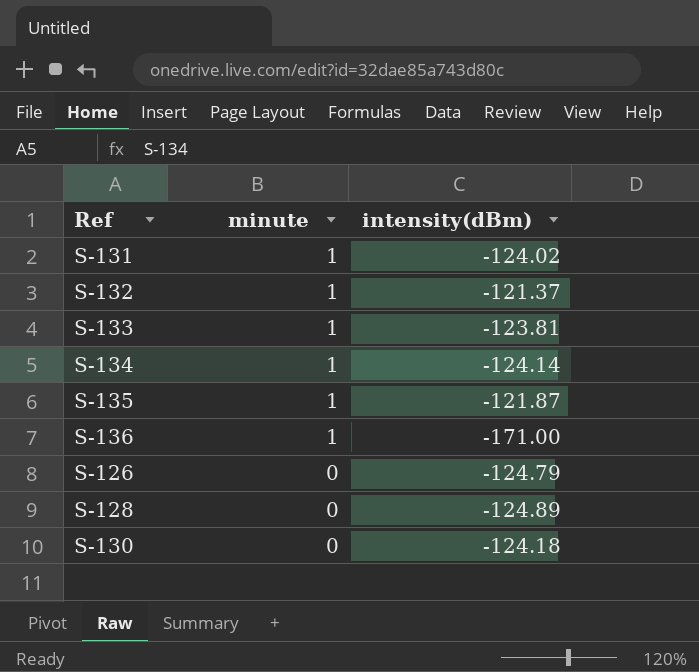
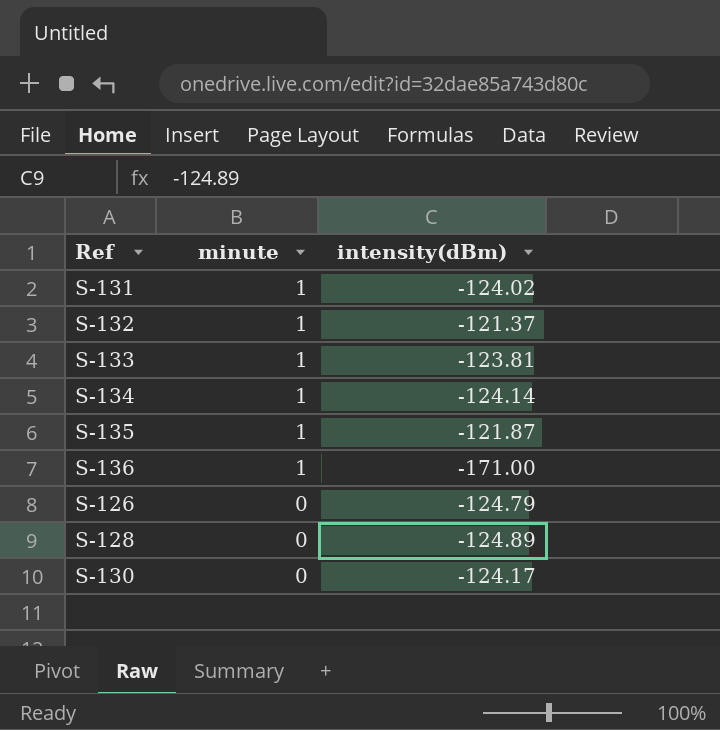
S-130 | intensity(dBm): -124.18 -> -124.17

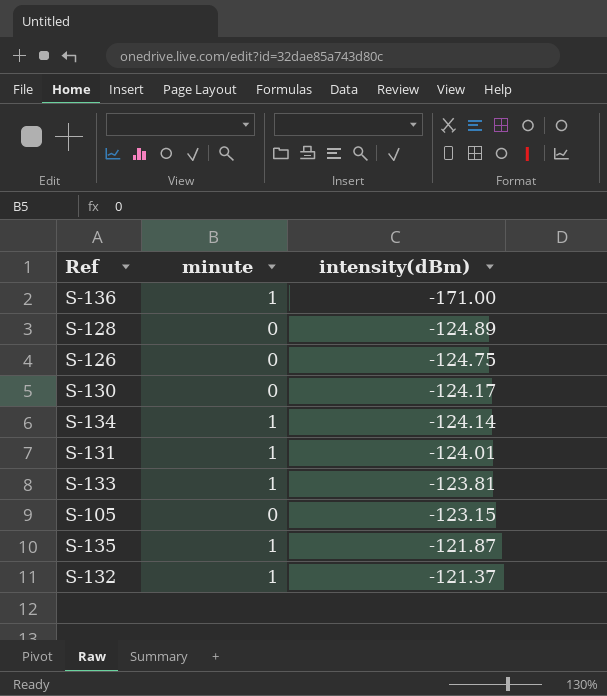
row order: minute descending -> intensity(dBm) ascending
S-126 | intensity(dBm): -124.79 -> -124.75
S-131 | intensity(dBm): -124.02 -> -124.01
row S-105: none -> 0 | -123.15

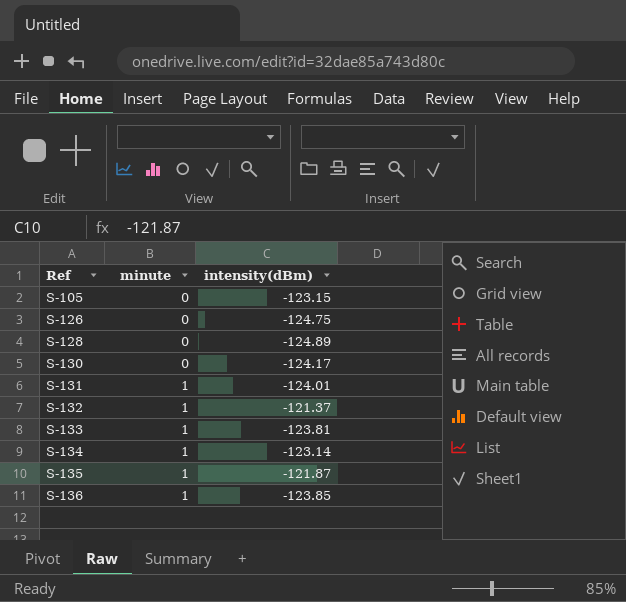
row order: intensity(dBm) ascending -> Ref ascending
S-134 | intensity(dBm): -124.14 -> -123.14
S-136 | intensity(dBm): -171.00 -> -123.85

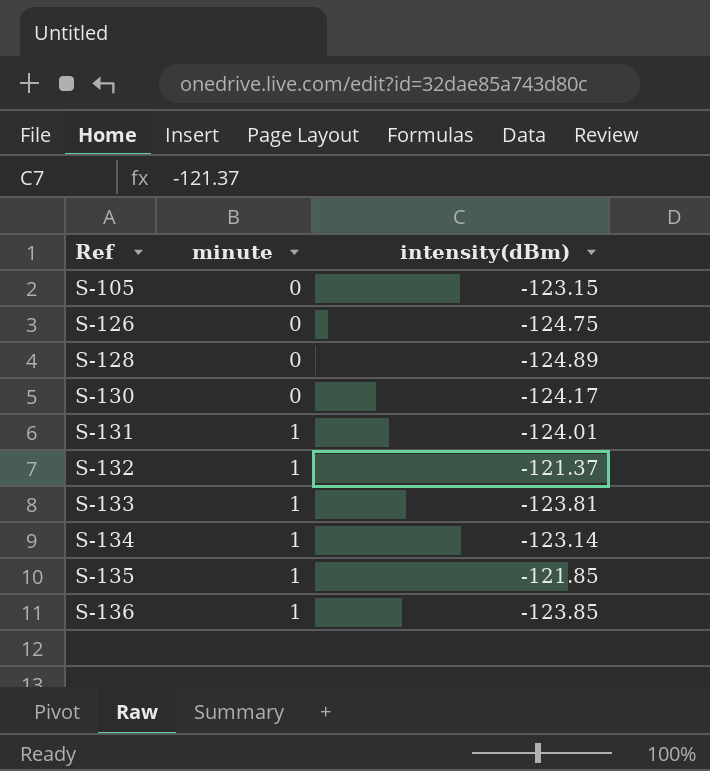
S-135 | intensity(dBm): -121.87 -> -121.85

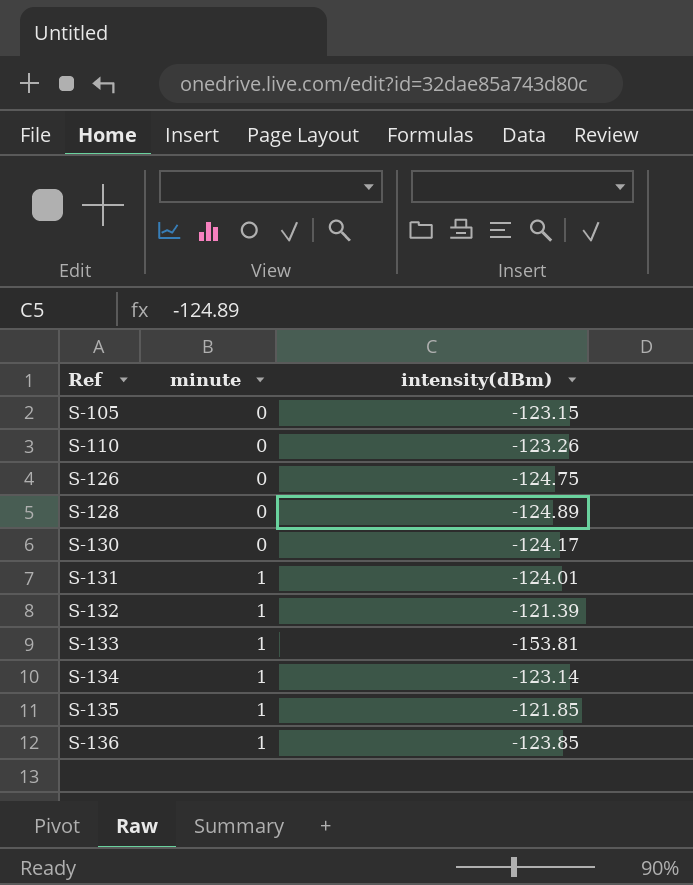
row S-110: none -> 0 | -123.26
S-132 | intensity(dBm): -121.37 -> -121.39
S-133 | intensity(dBm): -123.81 -> -153.81

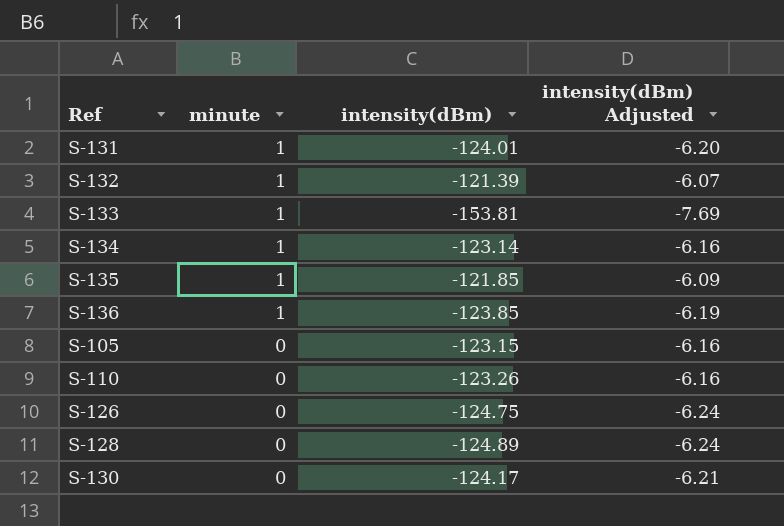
row order: Ref ascending -> minute descending
column intensity(dBm) Adjusted | formula: none -> [intensity(dBm)] * 0.05

